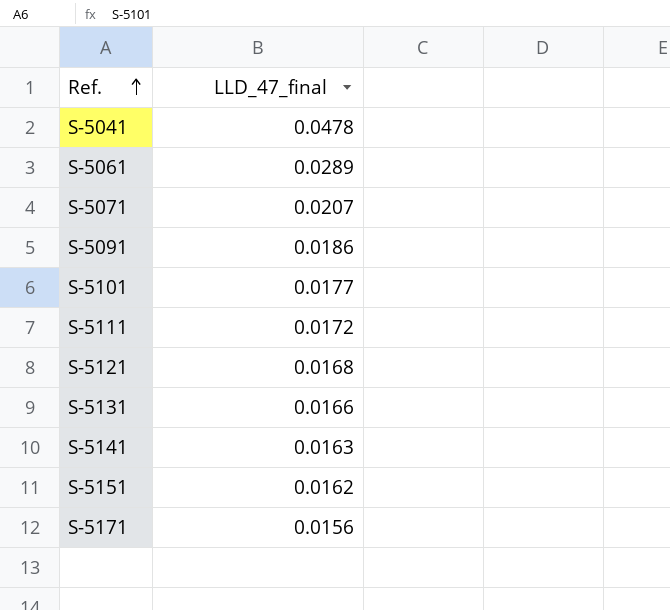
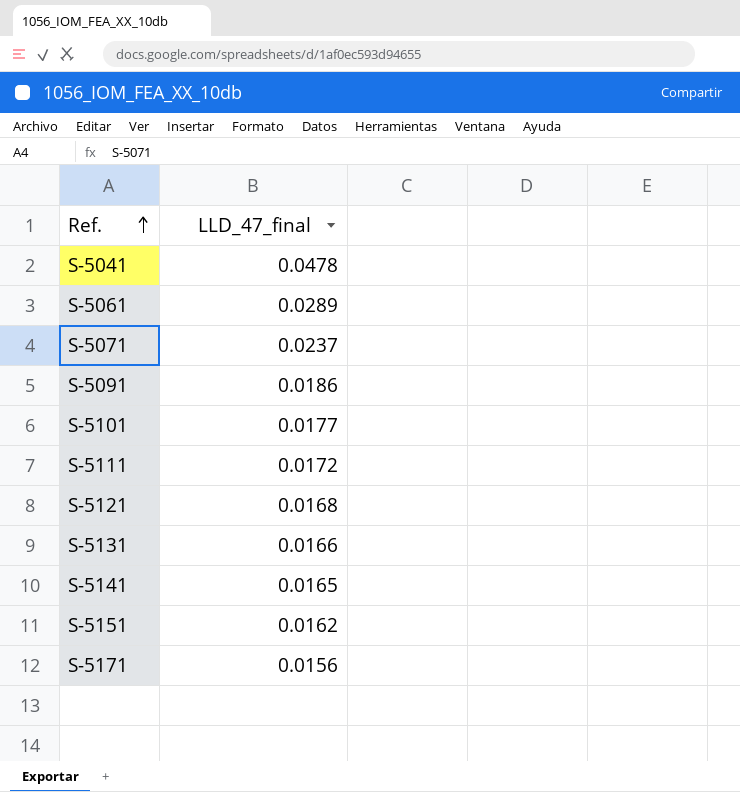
S-5071 | LLD_47_final: 0.0207 -> 0.0237
S-5141 | LLD_47_final: 0.0163 -> 0.0165

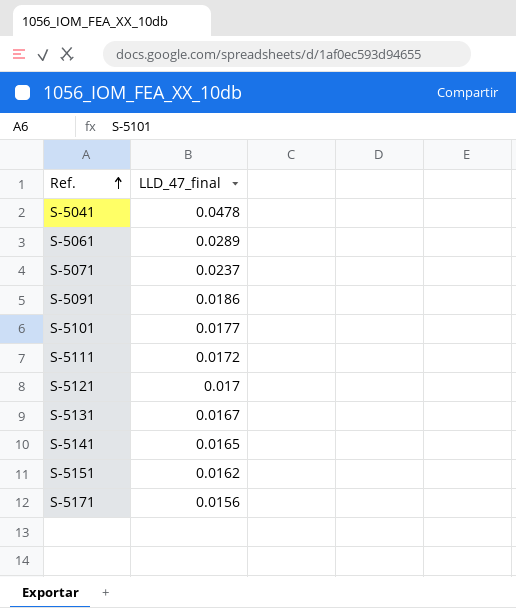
S-5121 | LLD_47_final: 0.0168 -> 0.017
S-5131 | LLD_47_final: 0.0166 -> 0.0167

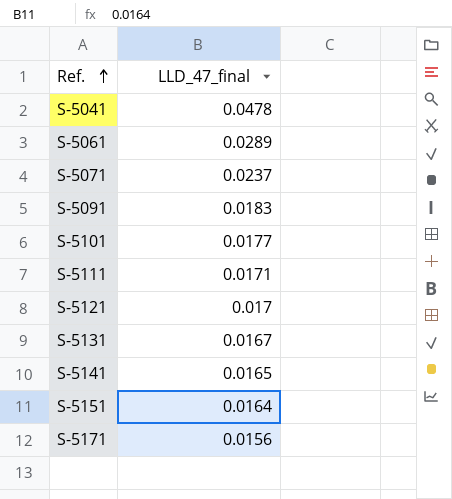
S-5091 | LLD_47_final: 0.0186 -> 0.0183
S-5111 | LLD_47_final: 0.0172 -> 0.0171
S-5151 | LLD_47_final: 0.0162 -> 0.0164

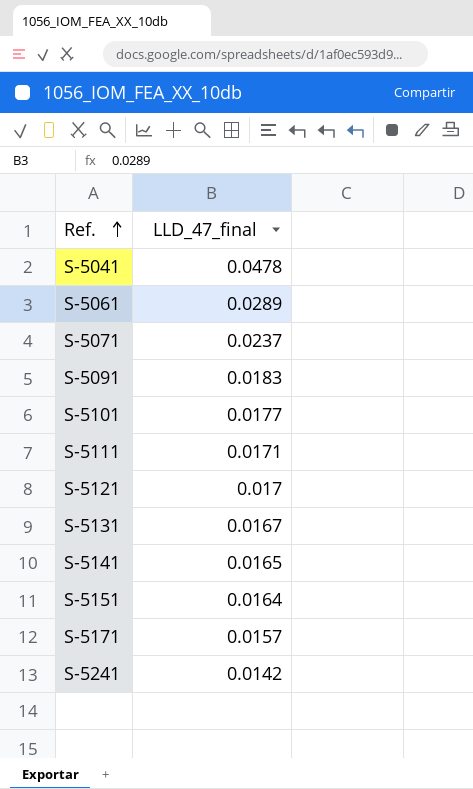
S-5171 | LLD_47_final: 0.0156 -> 0.0157
row S-5241: none -> 0.0142

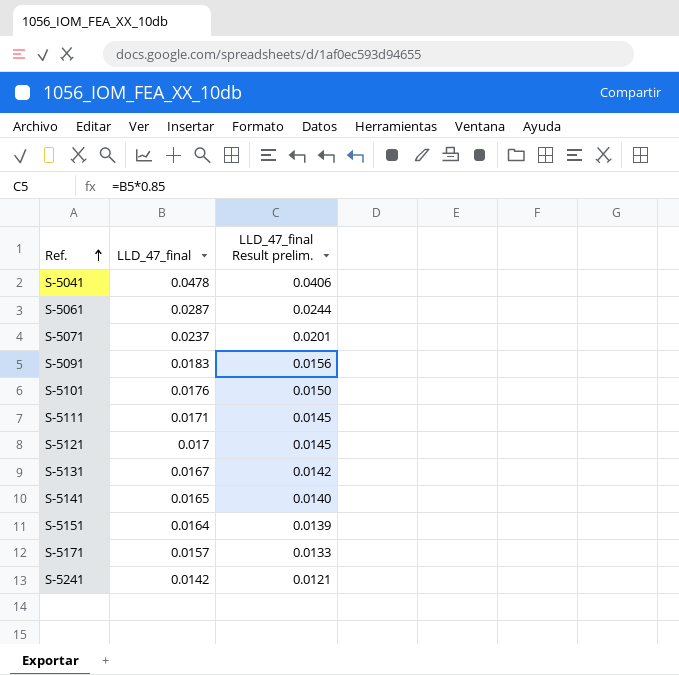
column LLD_47_final Result prelim. | formula: none -> [LLD_47_final] * 0.85
S-5061 | LLD_47_final: 0.0289 -> 0.0287
S-5101 | LLD_47_final: 0.0177 -> 0.0176

